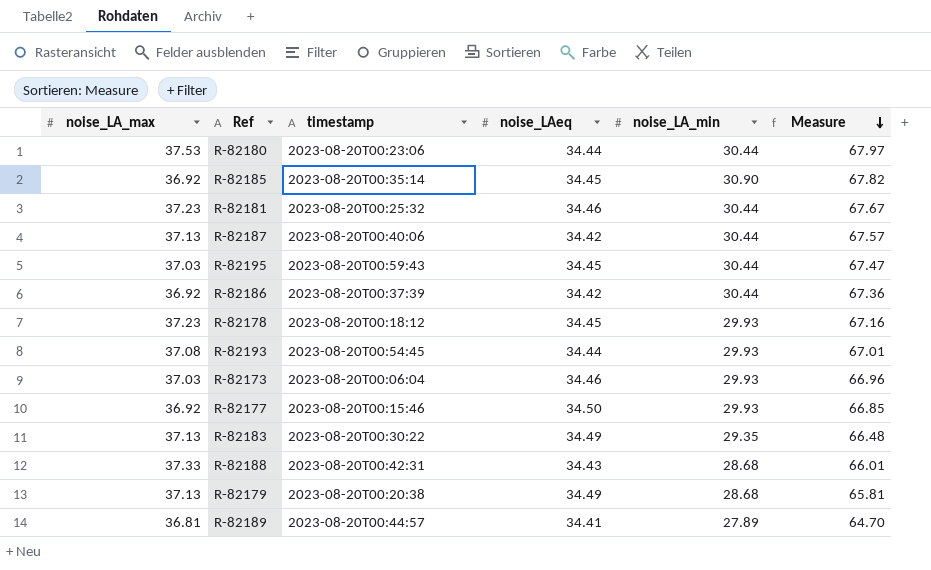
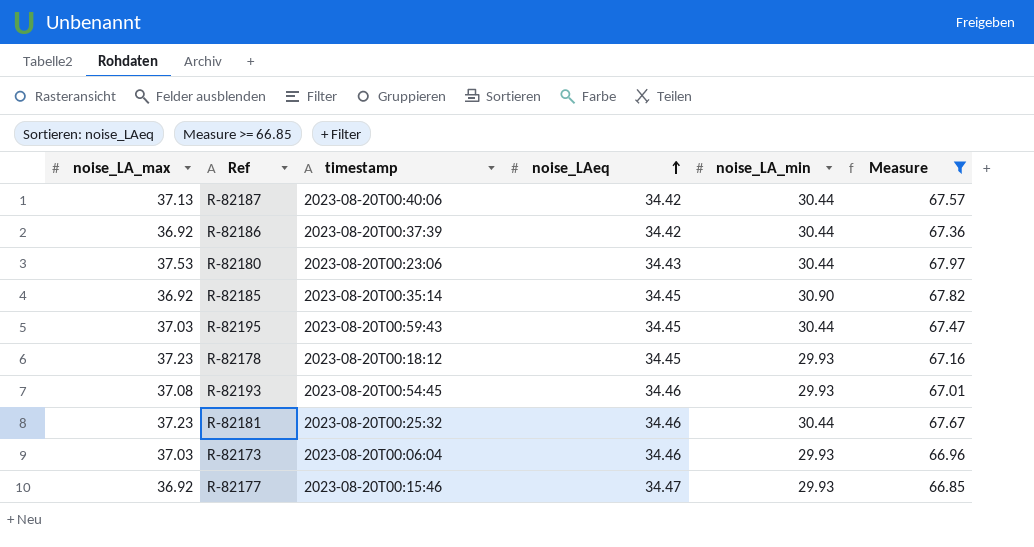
filter: none -> Measure >= 66.85
row order: Measure descending -> noise_LAeq ascending
R-82180 | noise_LAeq: 34.44 -> 34.43
R-82193 | noise_LAeq: 34.44 -> 34.46
R-82177 | noise_LAeq: 34.50 -> 34.47

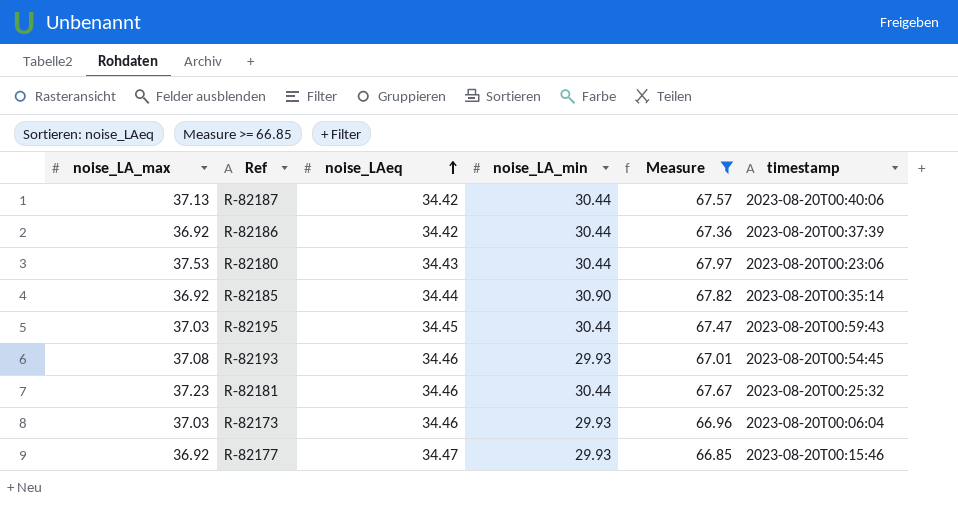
column timestamp | position: 3 -> 6
row R-82178: 37.23 | 2023-08-20T00:18:12 | 34.45 | 29.93 | 67.16 -> none
R-82185 | noise_LAeq: 34.45 -> 34.44

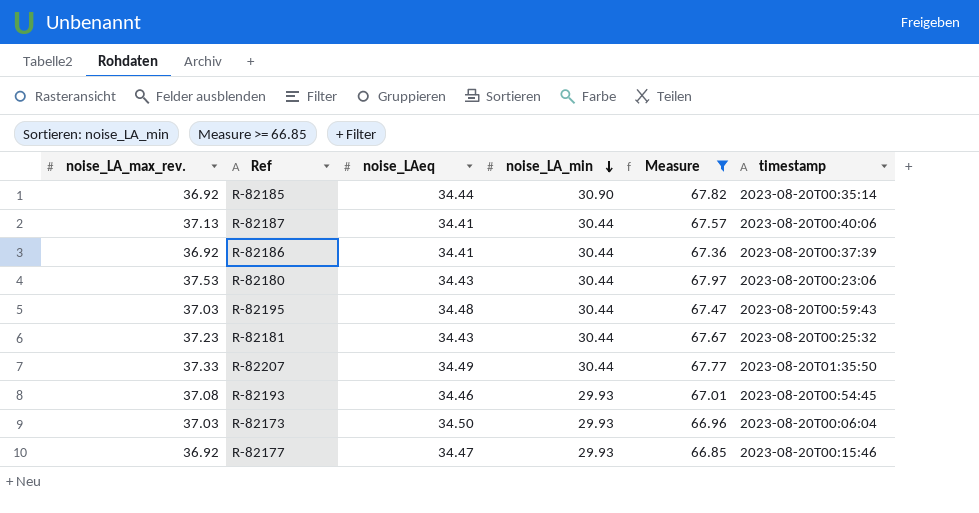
row order: noise_LAeq ascending -> noise_LA_min descending
column name: noise_LA_max -> noise_LA_max_rev.
R-82187 | noise_LAeq: 34.42 -> 34.41
R-82186 | noise_LAeq: 34.42 -> 34.41
R-82195 | noise_LAeq: 34.45 -> 34.48
R-82181 | noise_LAeq: 34.46 -> 34.43
row R-82207: none -> 37.33 | 34.49 | 30.44 | 67.77 | 2023-08-20T01:35:50
R-82173 | noise_LAeq: 34.46 -> 34.50

